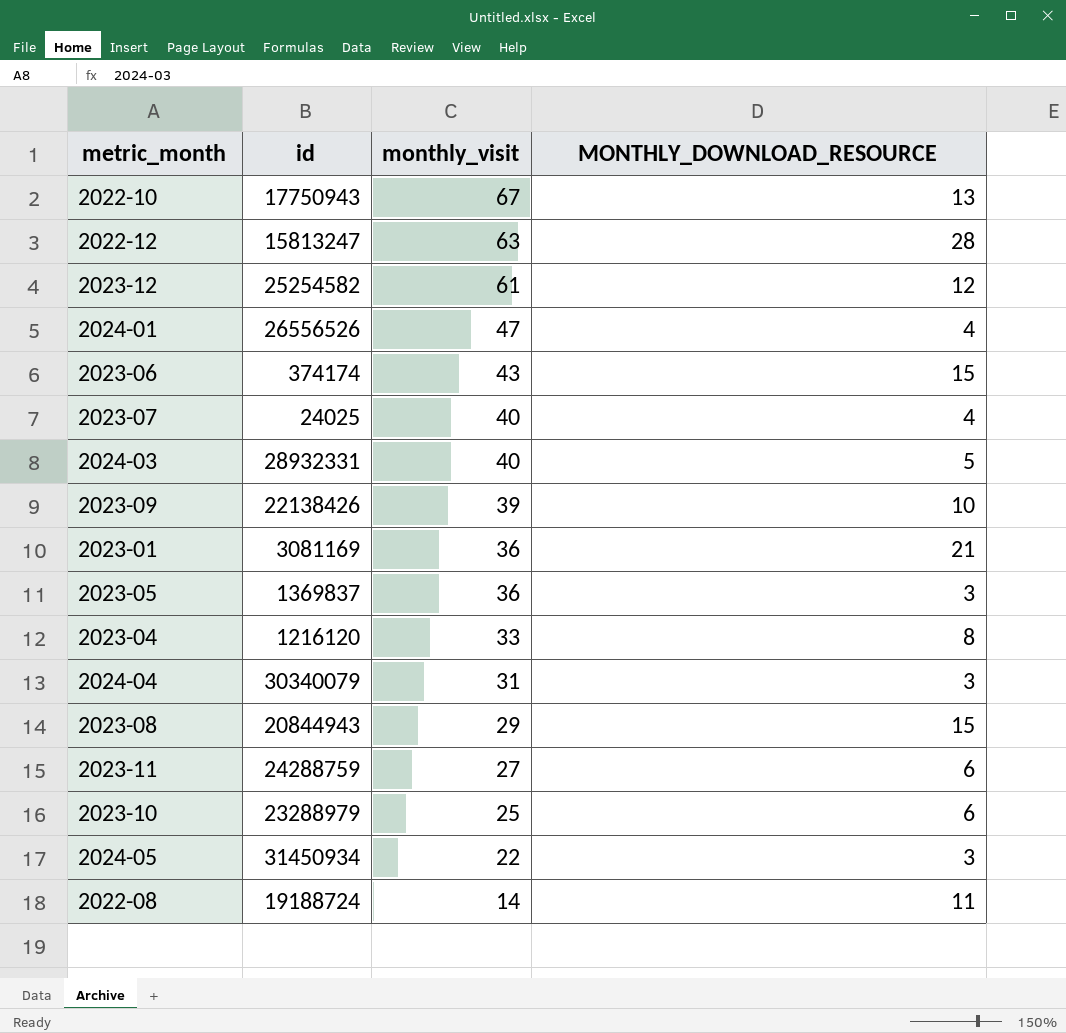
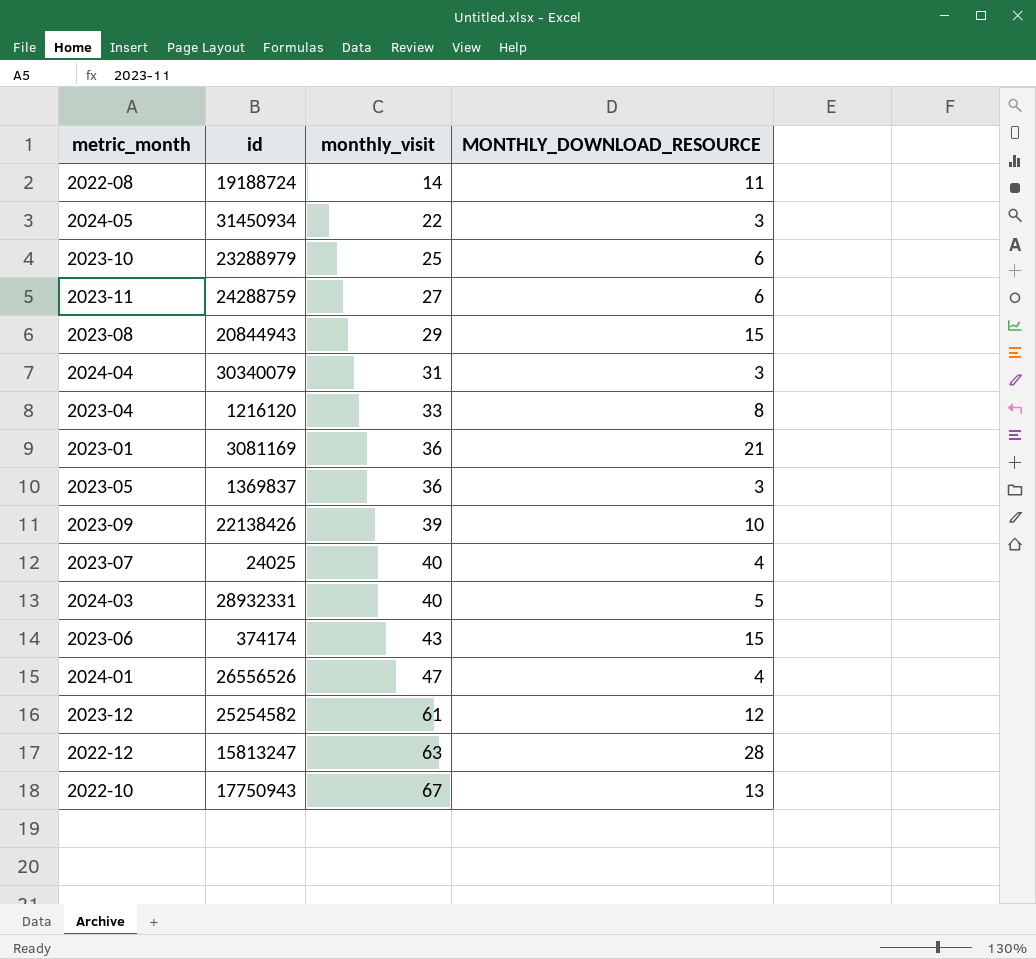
row order: monthly_visit descending -> monthly_visit ascending

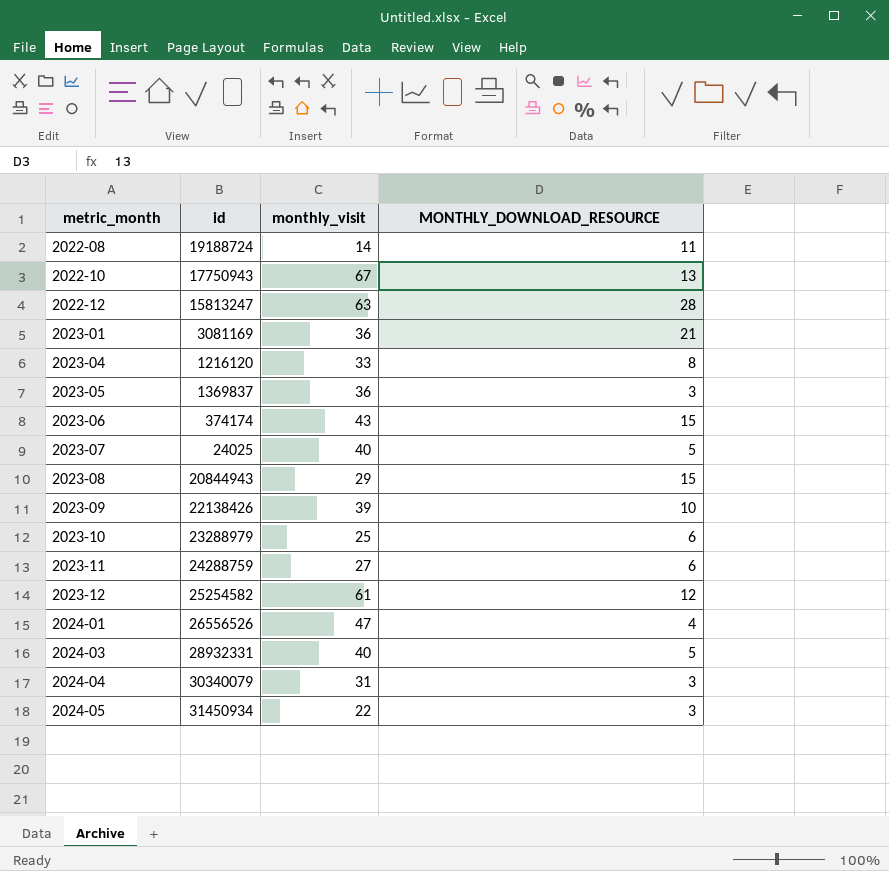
row order: monthly_visit ascending -> metric_month ascending
2023-07 | MONTHLY_DOWNLOAD_RESOURCE: 4 -> 5

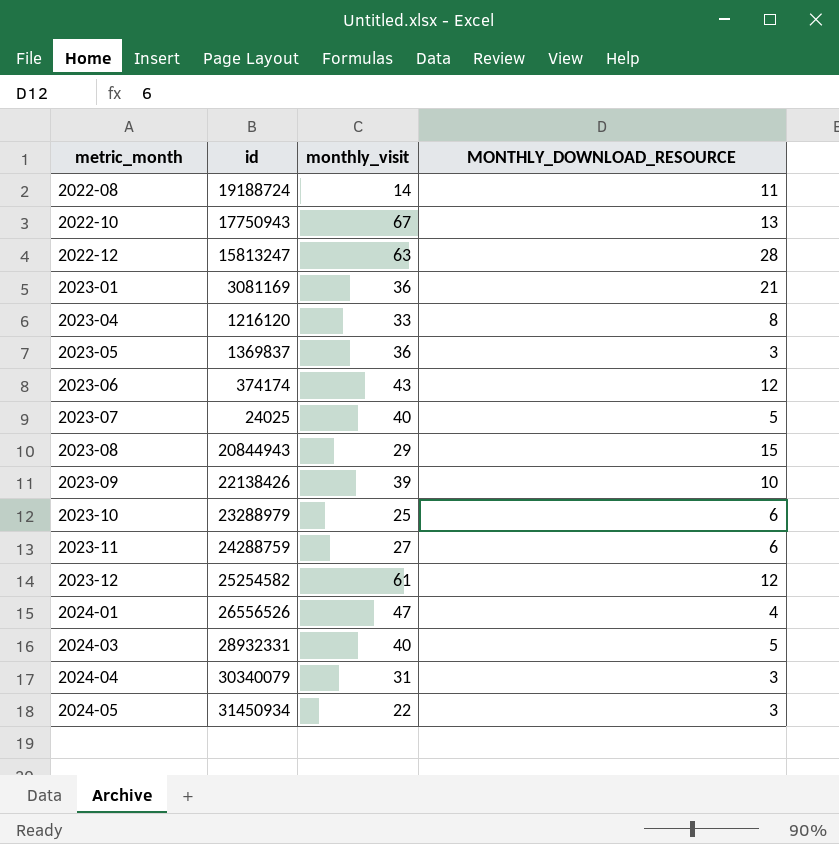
2023-06 | MONTHLY_DOWNLOAD_RESOURCE: 15 -> 12

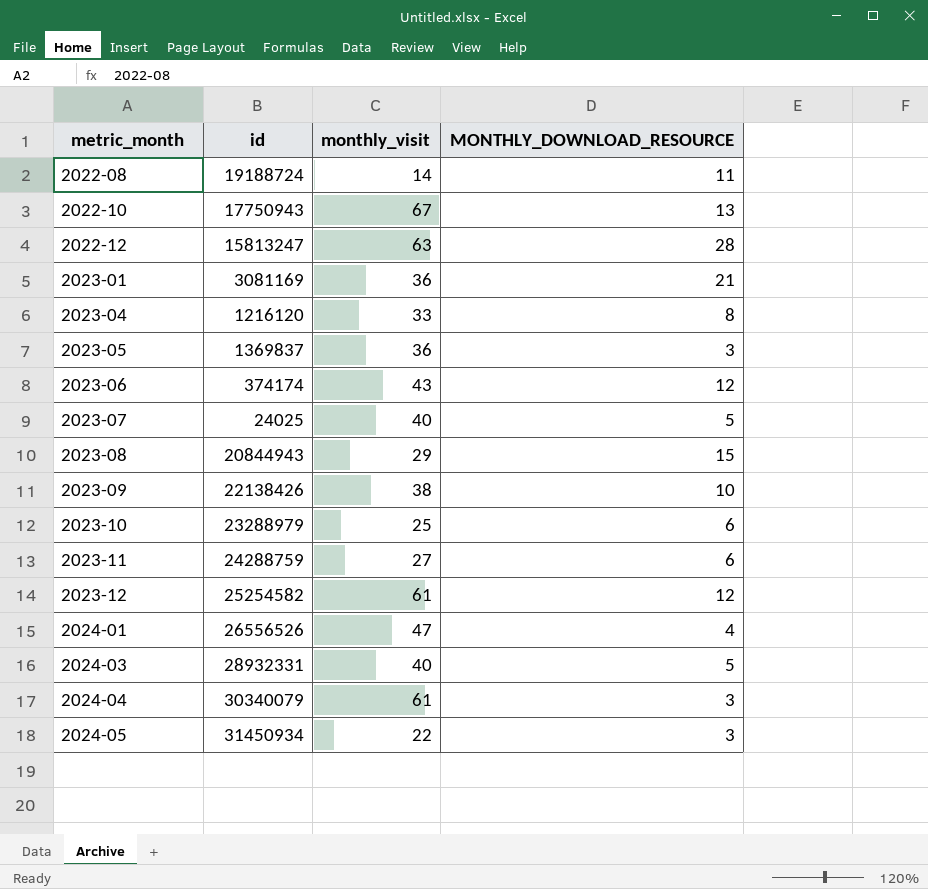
2023-09 | monthly_visit: 39 -> 38
2024-04 | monthly_visit: 31 -> 61

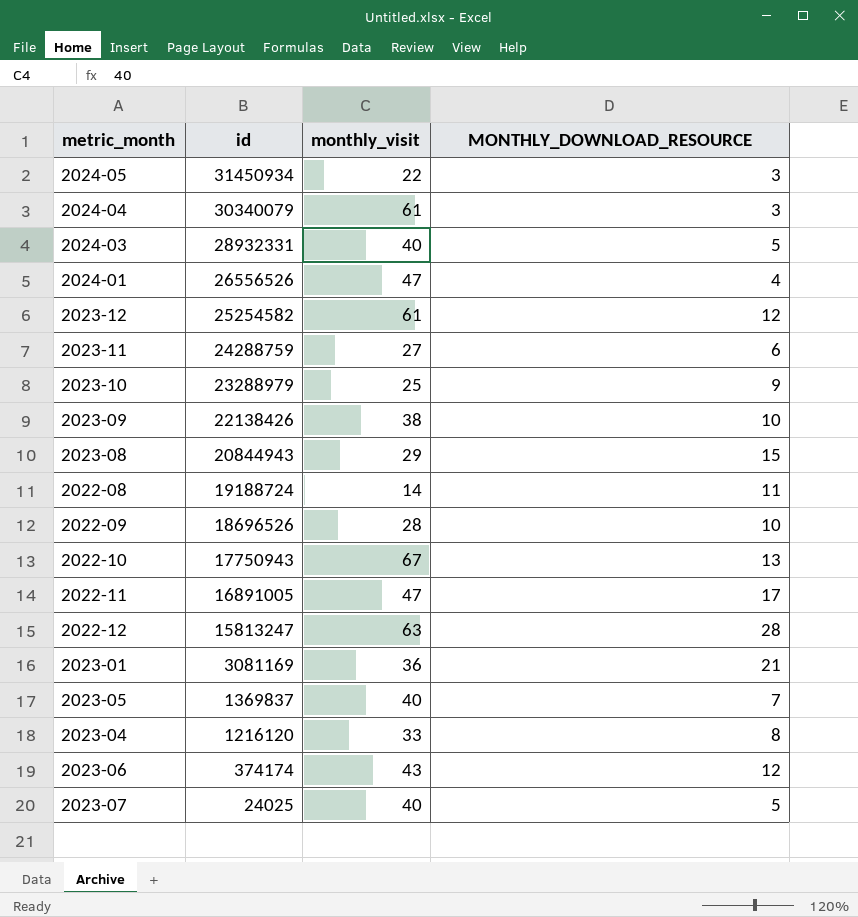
row order: metric_month ascending -> id descending
2023-10 | MONTHLY_DOWNLOAD_RESOURCE: 6 -> 9
row 2022-09: none -> 18696526 | 28 | 10
row 2022-11: none -> 16891005 | 47 | 17
2023-05 | monthly_visit: 36 -> 40
2023-05 | MONTHLY_DOWNLOAD_RESOURCE: 3 -> 7

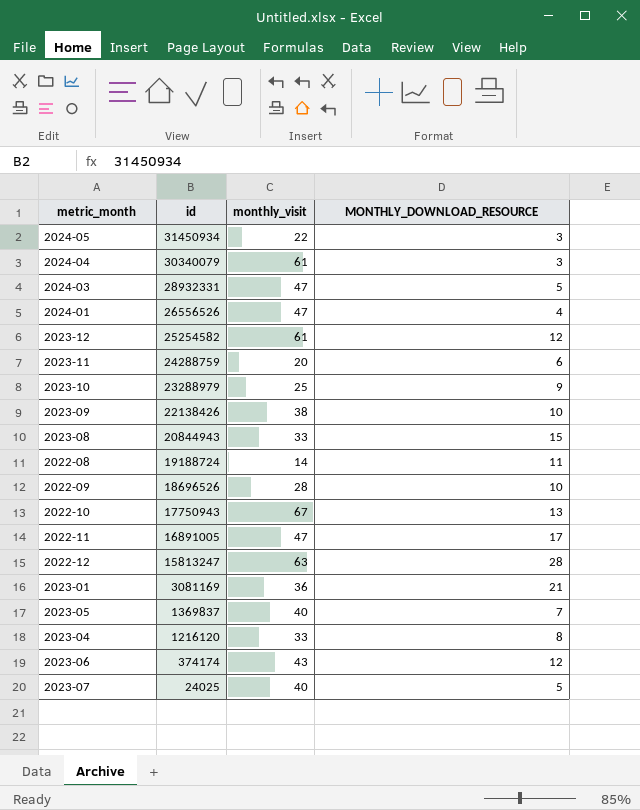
2024-03 | monthly_visit: 40 -> 47
2023-11 | monthly_visit: 27 -> 20
2023-08 | monthly_visit: 29 -> 33

